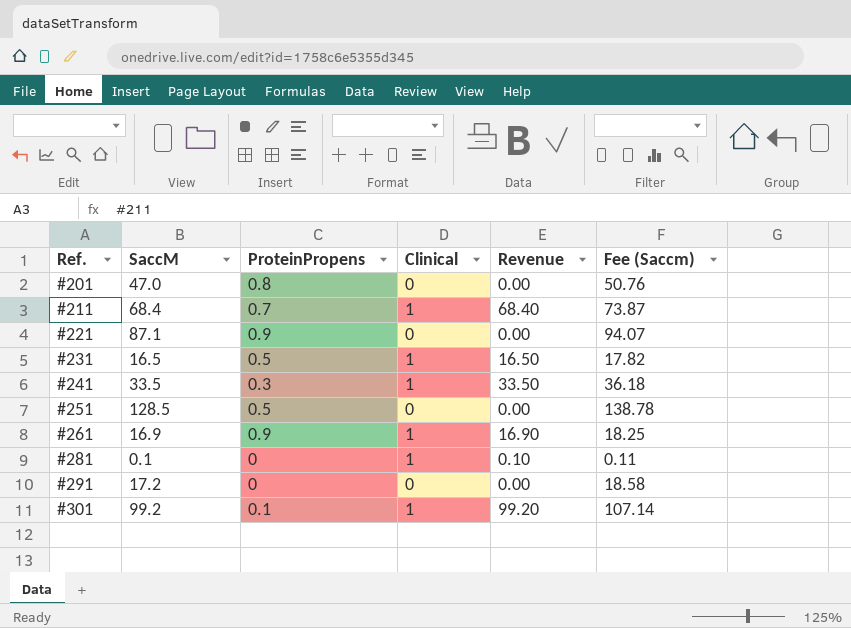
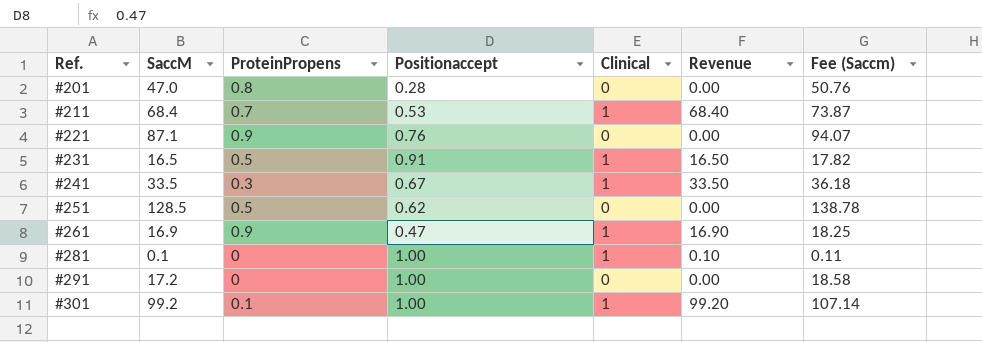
column Positionaccept | position: none -> 4

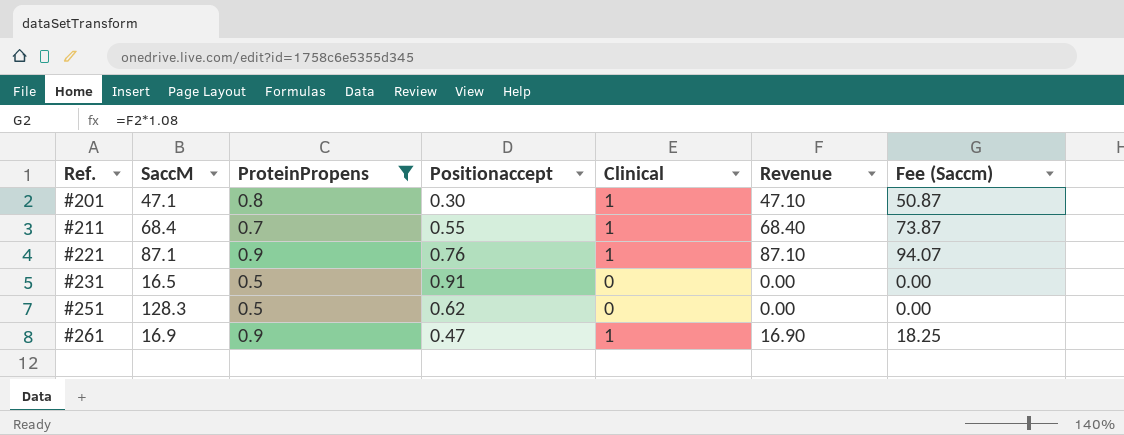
filter: none -> ProteinPropens >= 0.5
column Fee (Saccm) | formula: [SaccM] * 1.08 -> [Revenue] * 1.08
#201 | SaccM: 47.0 -> 47.1
#201 | Positionaccept: 0.28 -> 0.30
#201 | Clinical: 0 -> 1
#201 | Revenue: 0.00 -> 47.10
#211 | Positionaccept: 0.53 -> 0.55
#221 | Clinical: 0 -> 1
#221 | Revenue: 0.00 -> 87.10
#231 | Clinical: 1 -> 0
#231 | Revenue: 16.50 -> 0.00
#251 | SaccM: 128.5 -> 128.3

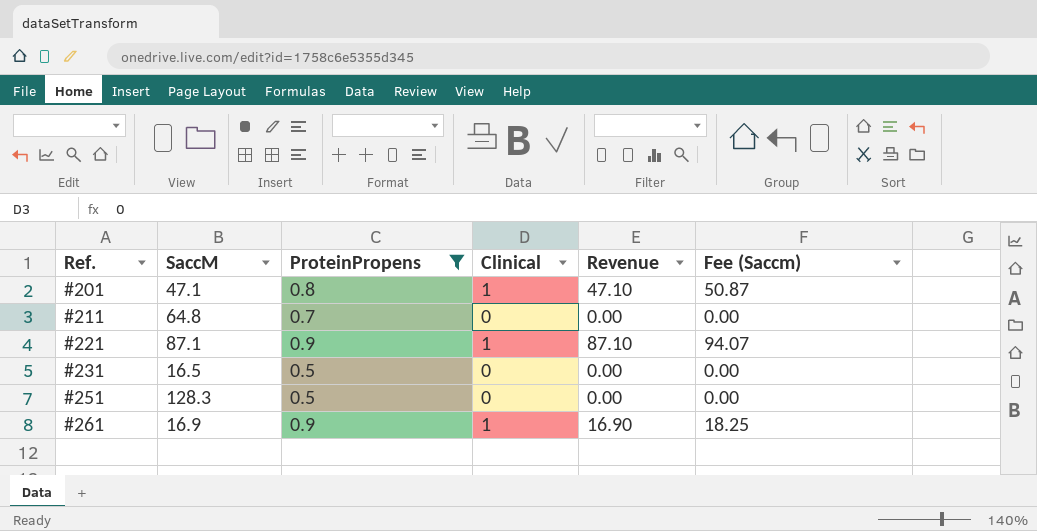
column Positionaccept | position: 4 -> none
#211 | SaccM: 68.4 -> 64.8
#211 | Clinical: 1 -> 0
#211 | Revenue: 68.40 -> 0.00
#211 | Fee (Saccm): 73.87 -> 0.00

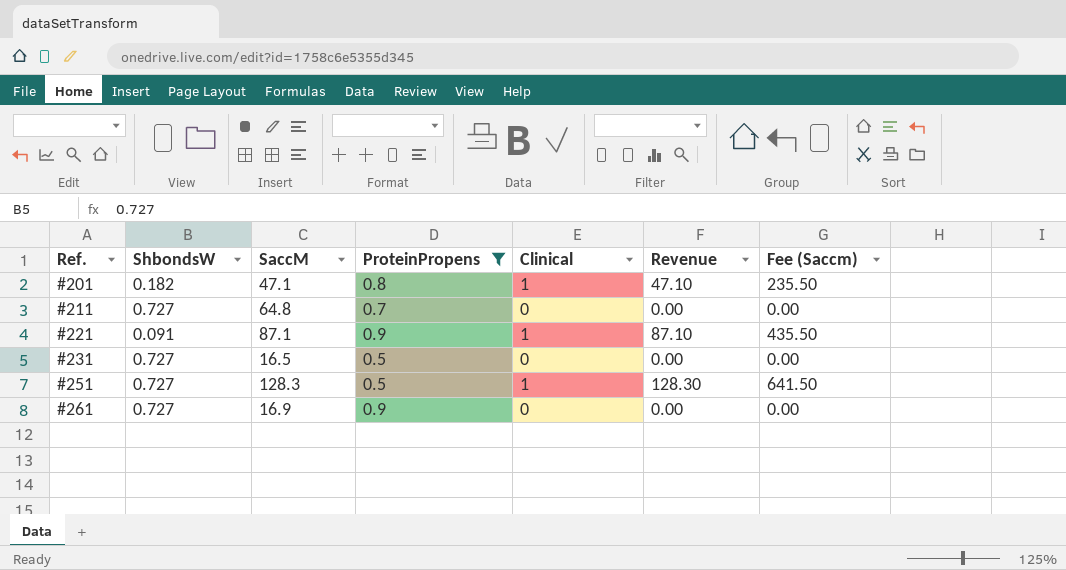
column ShbondsW | position: none -> 2
column Fee (Saccm) | formula: [Revenue] * 1.08 -> [Revenue] * 5
#251 | Clinical: 0 -> 1
#251 | Revenue: 0.00 -> 128.30
#261 | Clinical: 1 -> 0
#261 | Revenue: 16.90 -> 0.00

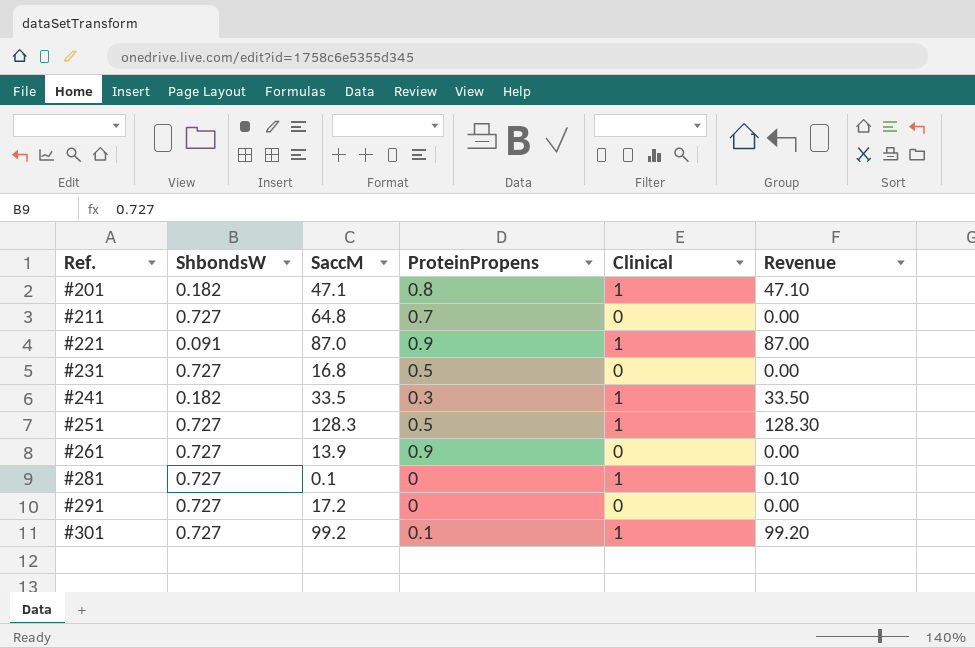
filter: ProteinPropens >= 0.5 -> none
column Fee (Saccm) | formula: [Revenue] * 5 -> none
#221 | SaccM: 87.1 -> 87.0
#221 | Revenue: 87.10 -> 87.00
#231 | SaccM: 16.5 -> 16.8
#261 | SaccM: 16.9 -> 13.9

